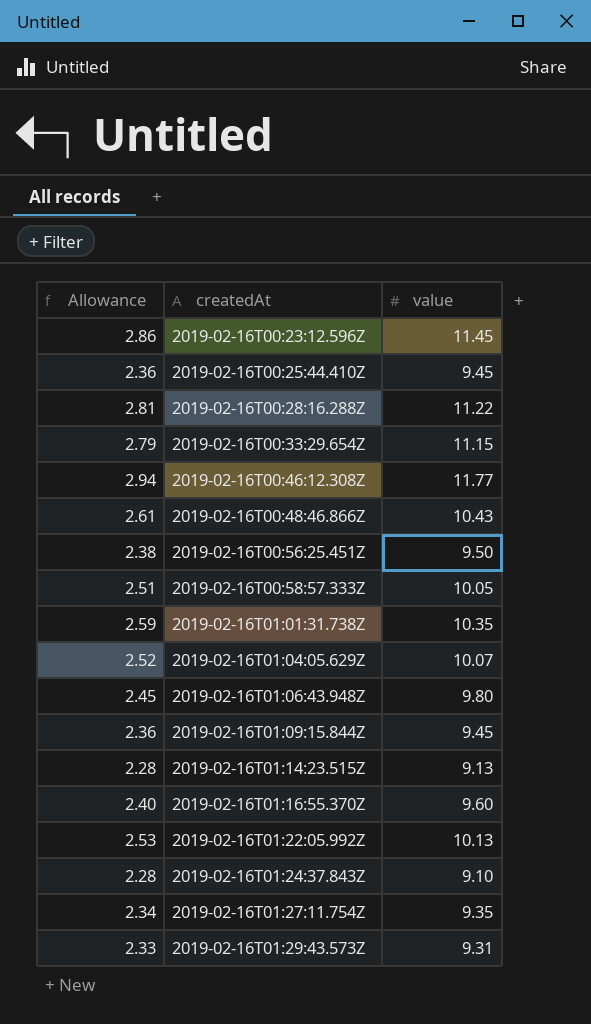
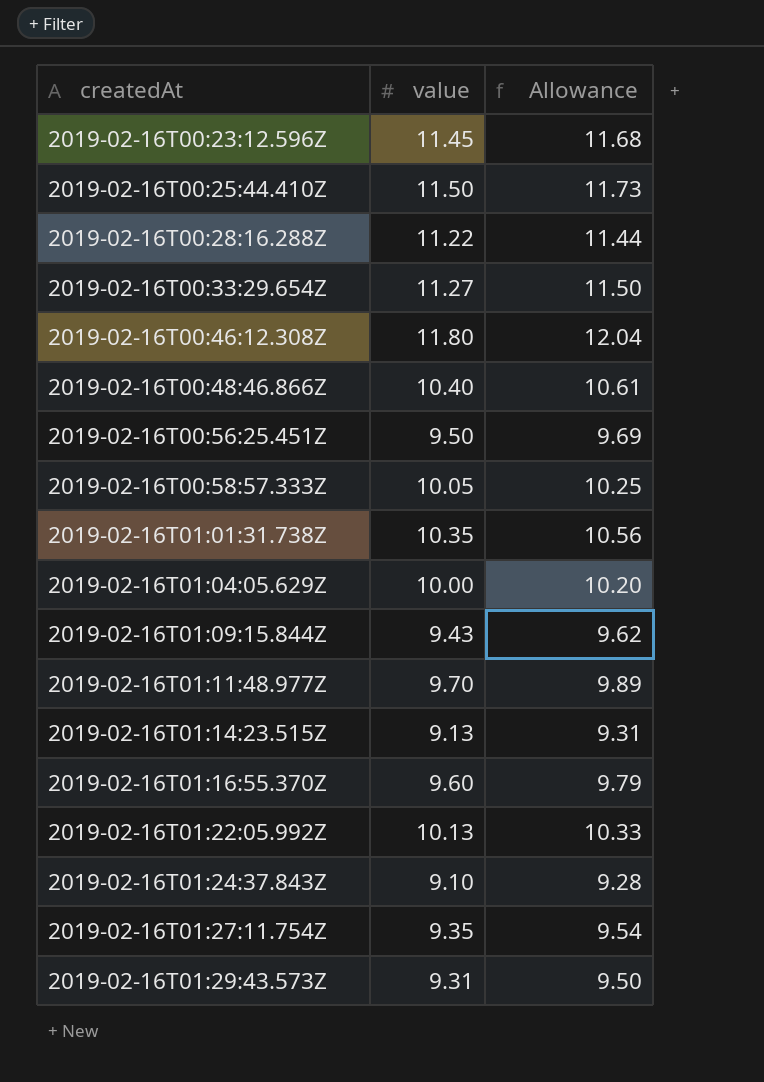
column Allowance | formula: [value] * 0.25 -> [value] * 1.02
column Allowance | position: 1 -> 3
row 2019-02-16T01:06:43.948Z: 2.45 | 9.80 -> none
2019-02-16T00:25:44.410Z | value: 9.45 -> 11.50
2019-02-16T00:33:29.654Z | value: 11.15 -> 11.27
2019-02-16T00:46:12.308Z | value: 11.77 -> 11.80
2019-02-16T00:48:46.866Z | value: 10.43 -> 10.40
2019-02-16T01:04:05.629Z | value: 10.07 -> 10.00
2019-02-16T01:09:15.844Z | value: 9.45 -> 9.43
row 2019-02-16T01:11:48.977Z: none -> 9.70 | 9.89

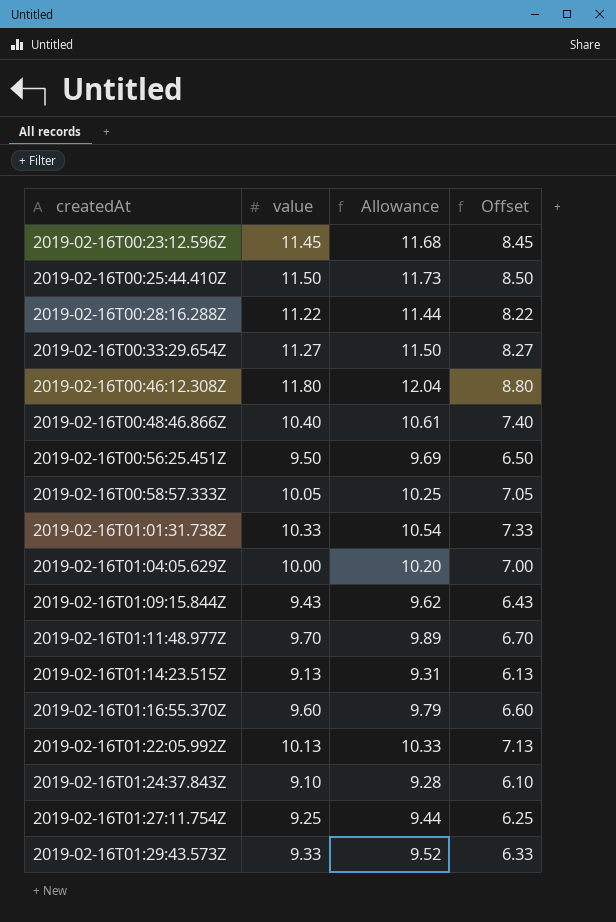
column Offset | formula: none -> [value] - 3
2019-02-16T01:01:31.738Z | value: 10.35 -> 10.33
2019-02-16T01:01:31.738Z | Allowance: 10.56 -> 10.54
2019-02-16T01:27:11.754Z | value: 9.35 -> 9.25
2019-02-16T01:27:11.754Z | Allowance: 9.54 -> 9.44
2019-02-16T01:29:43.573Z | value: 9.31 -> 9.33
2019-02-16T01:29:43.573Z | Allowance: 9.50 -> 9.52

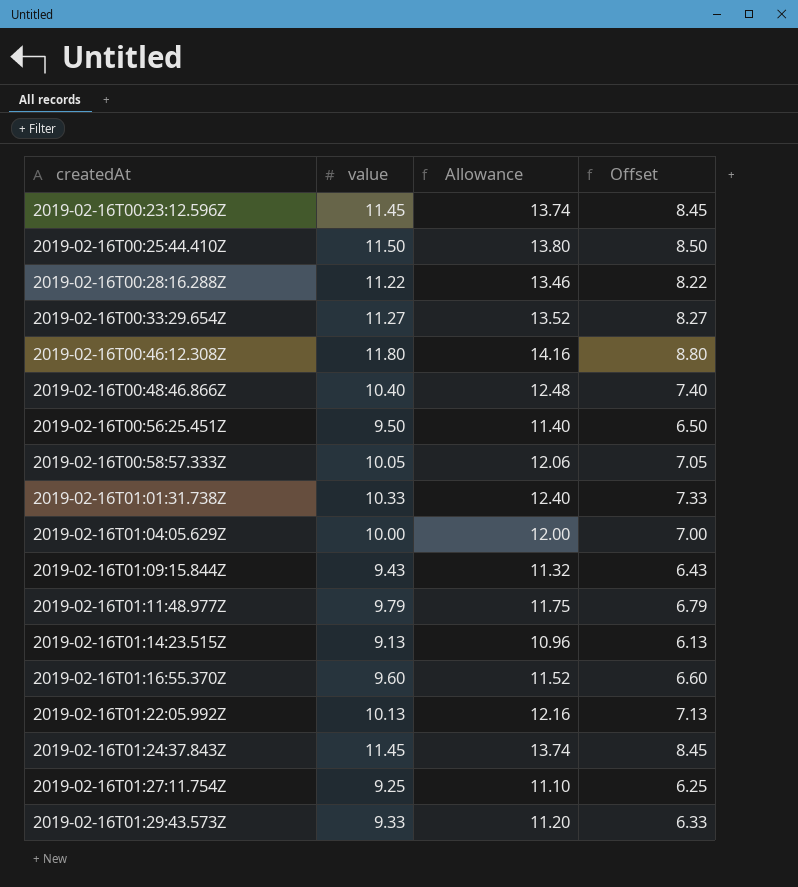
column Allowance | formula: [value] * 1.02 -> [value] * 1.2
2019-02-16T01:11:48.977Z | value: 9.70 -> 9.79
2019-02-16T01:11:48.977Z | Offset: 6.70 -> 6.79
2019-02-16T01:24:37.843Z | value: 9.10 -> 11.45
2019-02-16T01:24:37.843Z | Offset: 6.10 -> 8.45

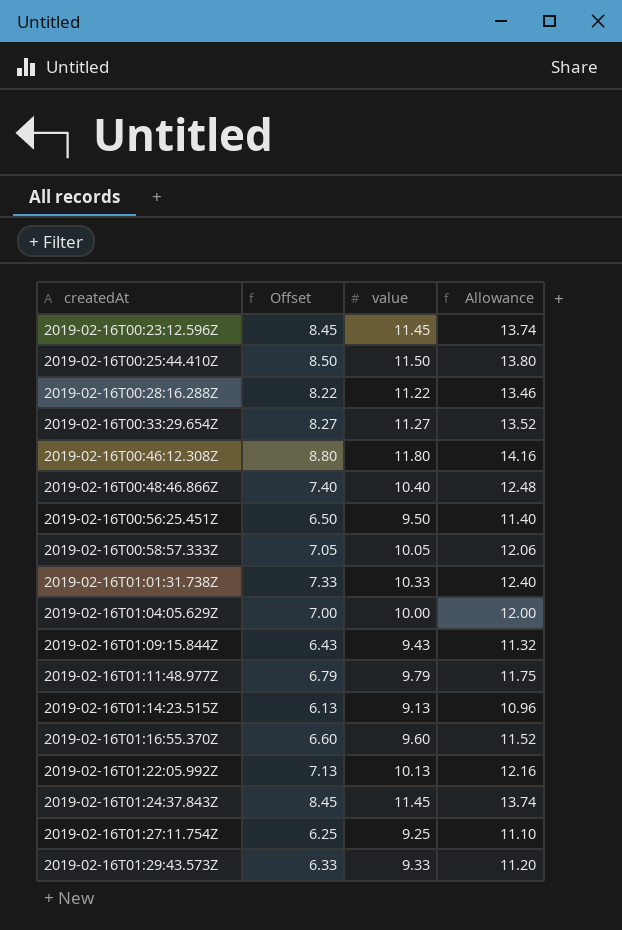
column Offset | position: 4 -> 2

